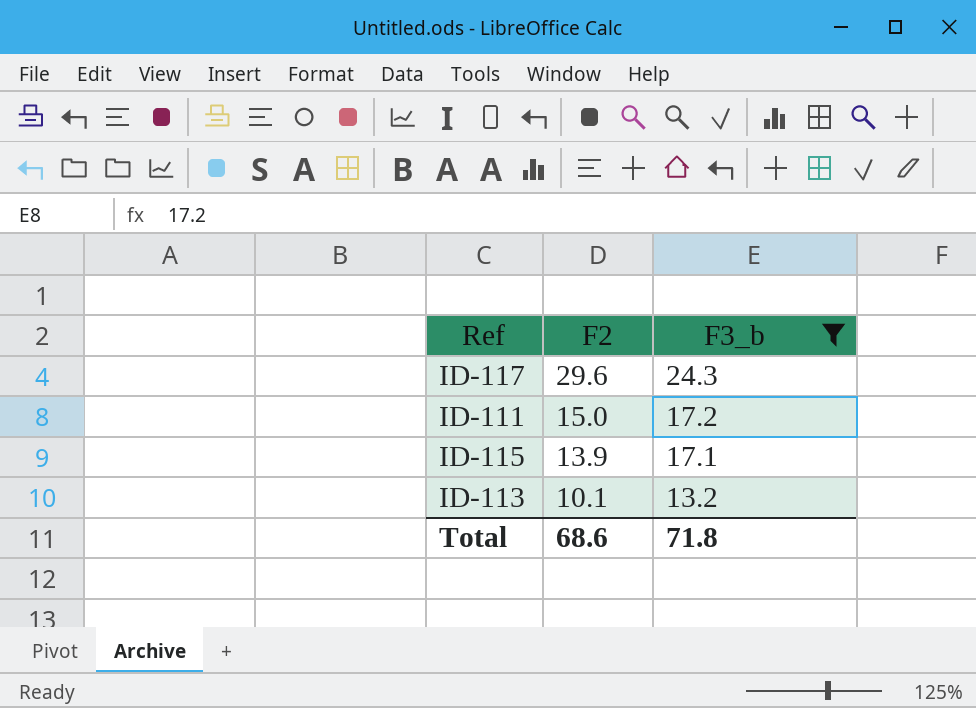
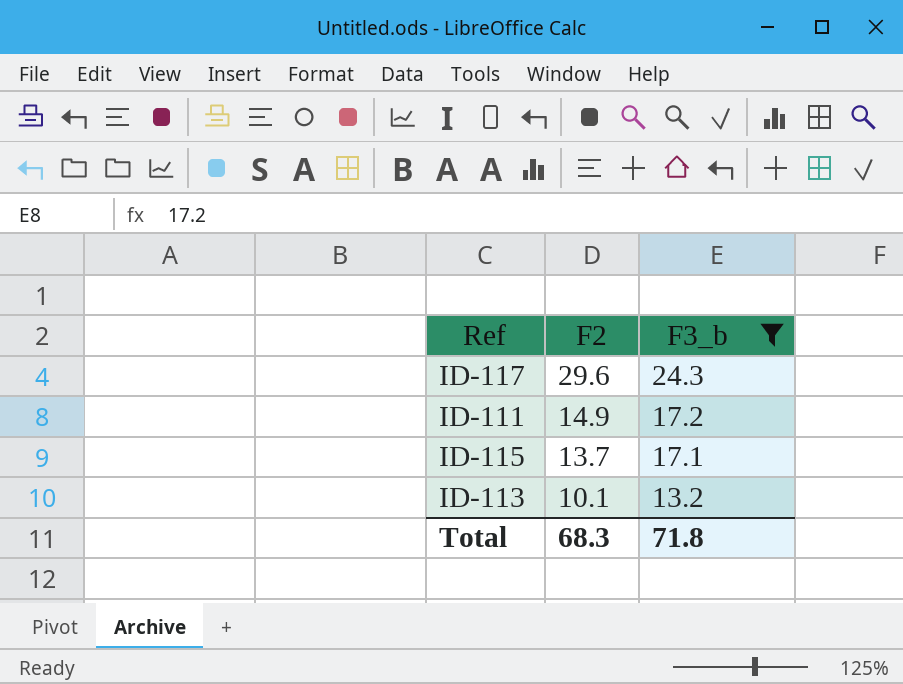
ID-111 | F2: 15.0 -> 14.9
ID-115 | F2: 13.9 -> 13.7
Total | F2: 68.6 -> 68.3

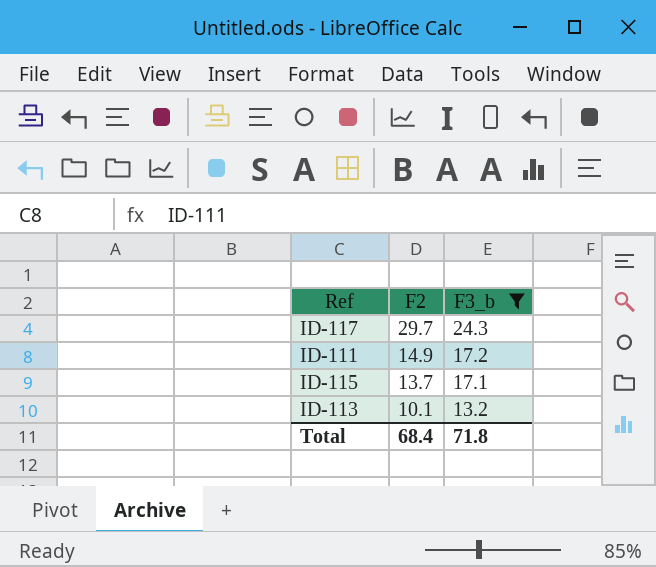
ID-117 | F2: 29.6 -> 29.7
Total | F2: 68.3 -> 68.4

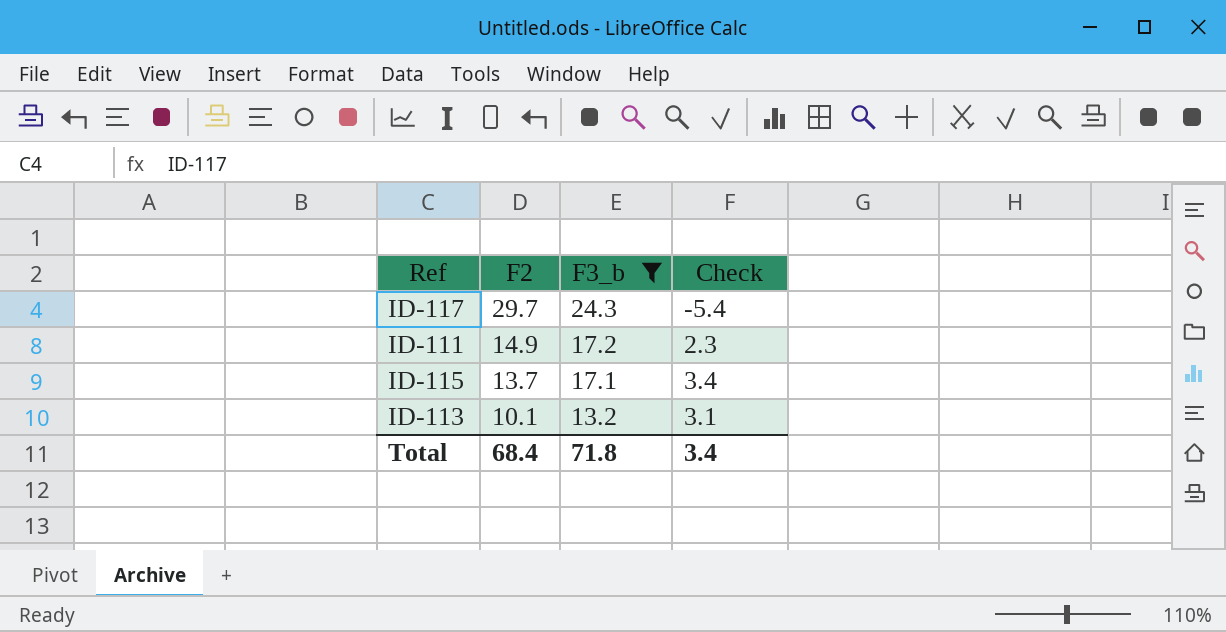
column Check | formula: none -> [F3_b] - [F2]

